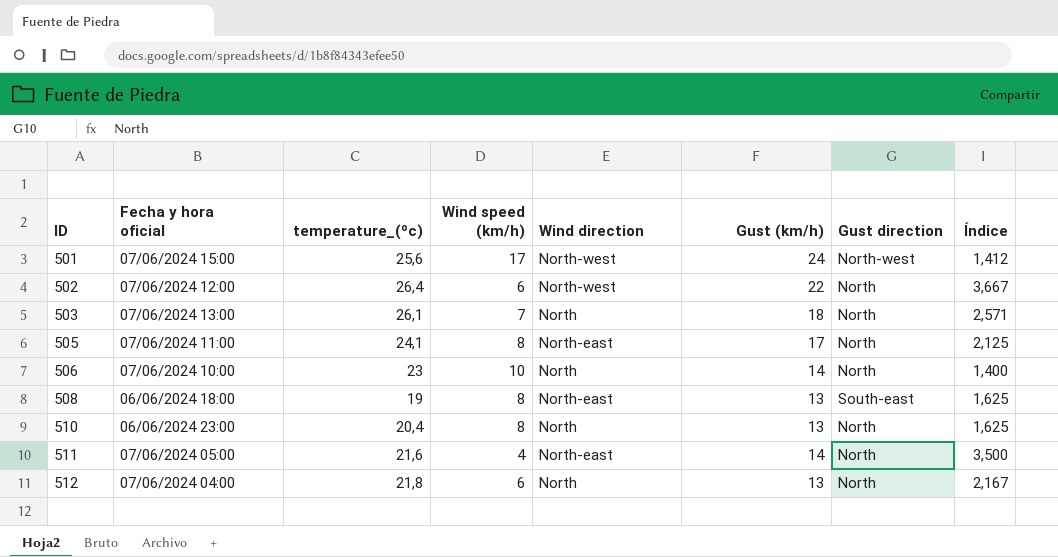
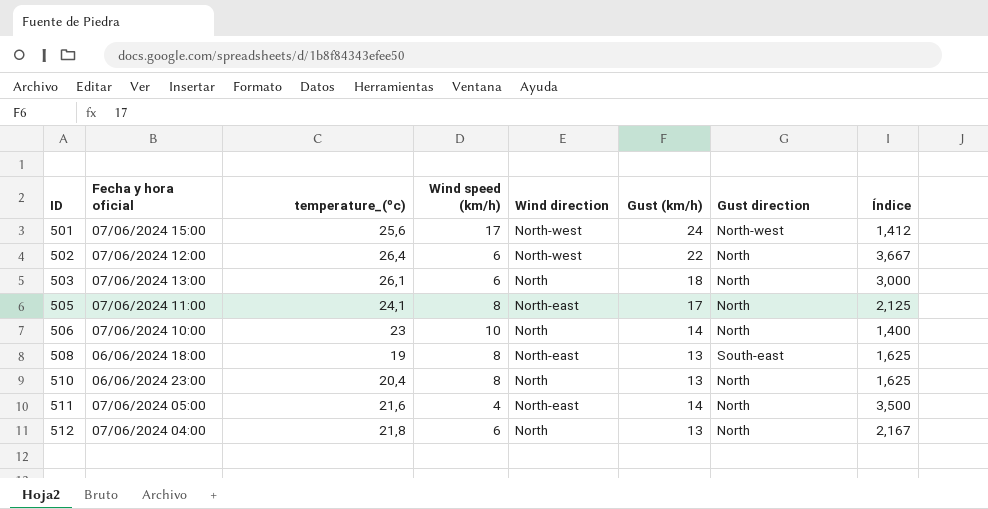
503 | Wind speed (km/h): 7 -> 6
503 | Índice: 2,571 -> 3,000

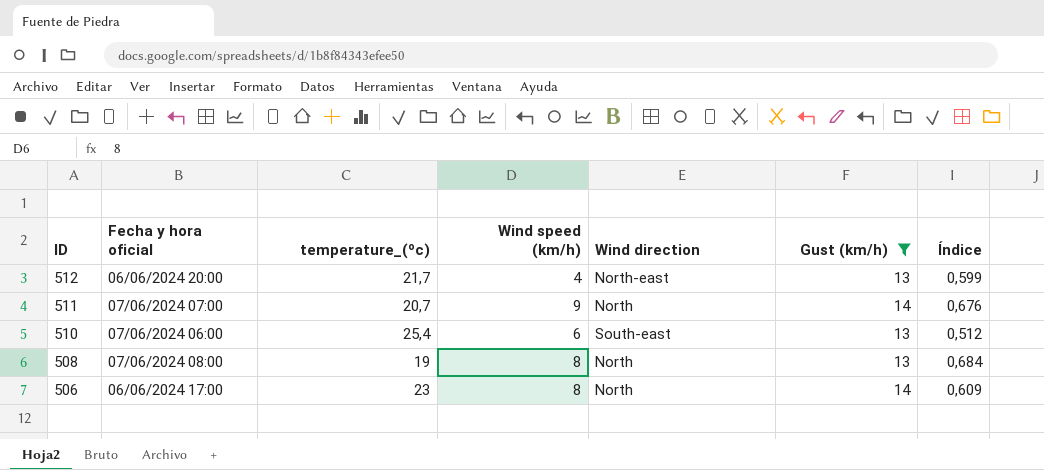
filter: none -> Gust (km/h) <= 14
row order: ID ascending -> ID descending
column Gust direction | position: 7 -> none
column Índice | formula: [Gust (km/h)] / [Wind speed (km/h)] -> [Gust (km/h)] / [temperature_(ºc)]
512 | Fecha y hora oficial: 07/06/2024 04:00 -> 06/06/2024 20:00
512 | temperature_(ºc): 21,8 -> 21,7
512 | Wind speed (km/h): 6 -> 4
512 | Wind direction: North -> North-east
511 | Fecha y hora oficial: 07/06/2024 05:00 -> 07/06/2024 07:00
511 | temperature_(ºc): 21,6 -> 20,7
511 | Wind speed (km/h): 4 -> 9
511 | Wind direction: North-east -> North
510 | Fecha y hora oficial: 06/06/2024 23:00 -> 07/06/2024 06:00
510 | temperature_(ºc): 20,4 -> 25,4
510 | Wind speed (km/h): 8 -> 6
510 | Wind direction: North -> South-east
508 | Fecha y hora oficial: 06/06/2024 18:00 -> 07/06/2024 08:00
508 | Wind direction: North-east -> North
506 | Fecha y hora oficial: 07/06/2024 10:00 -> 06/06/2024 17:00
506 | Wind speed (km/h): 10 -> 8

